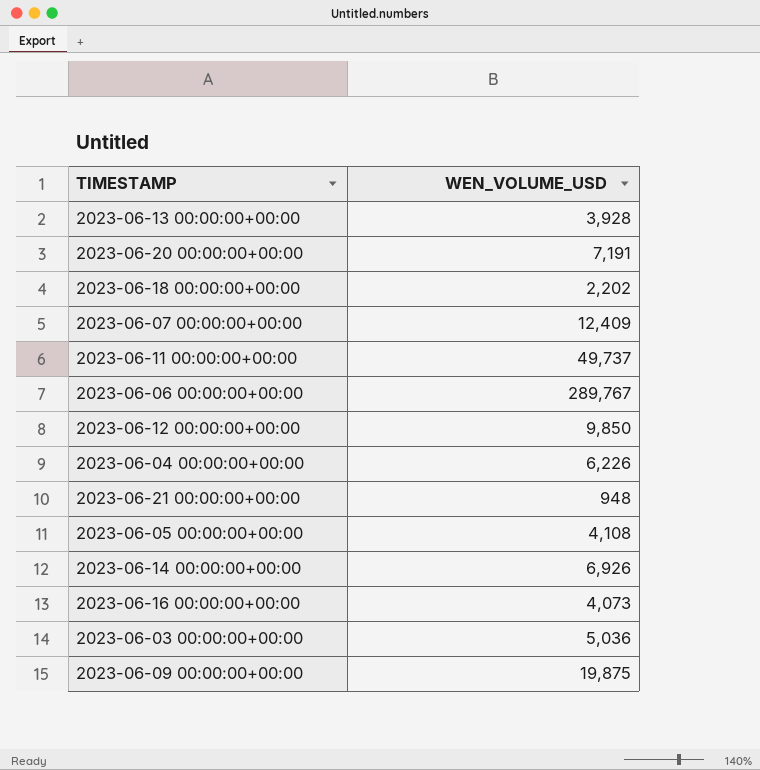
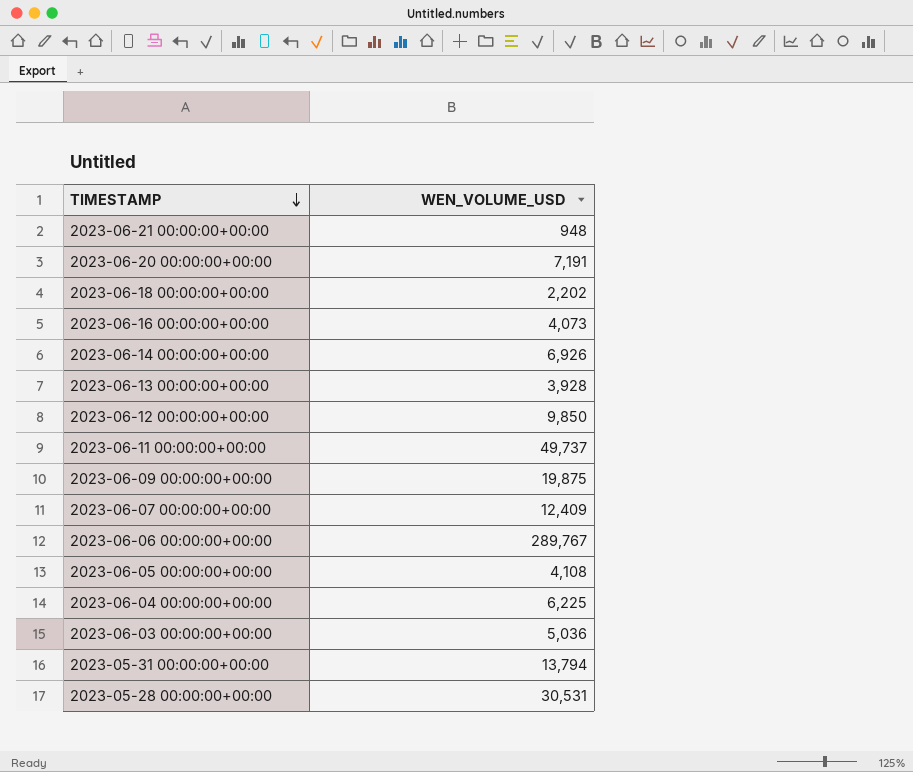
row order: none -> TIMESTAMP descending
2023-06-04 00:00:00+00:00 | WEN_VOLUME_USD: 6,226 -> 6,225
row 2023-05-31 00:00:00+00:00: none -> 13,794
row 2023-05-28 00:00:00+00:00: none -> 30,531

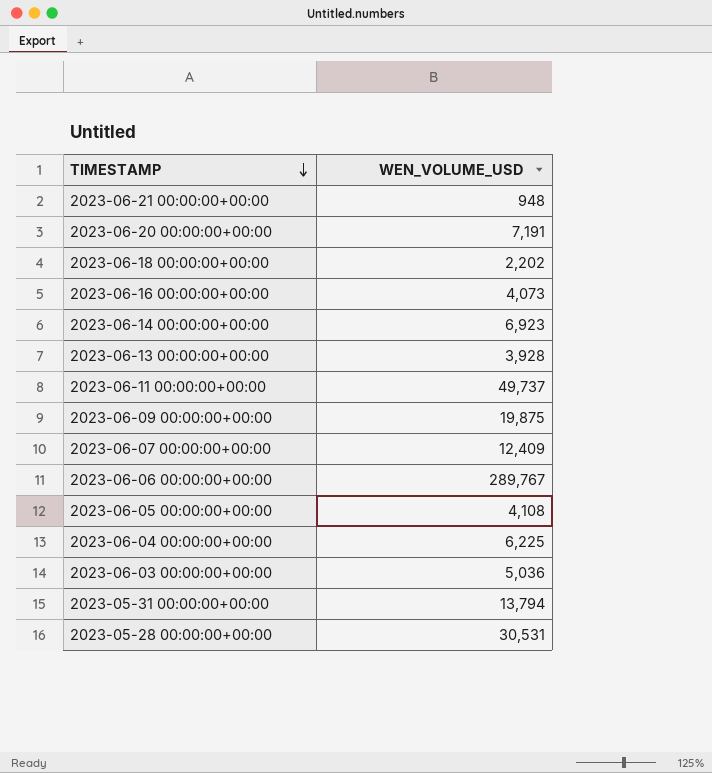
row 2023-06-12 00:00:00+00:00: 9,850 -> none
2023-06-14 00:00:00+00:00 | WEN_VOLUME_USD: 6,926 -> 6,923

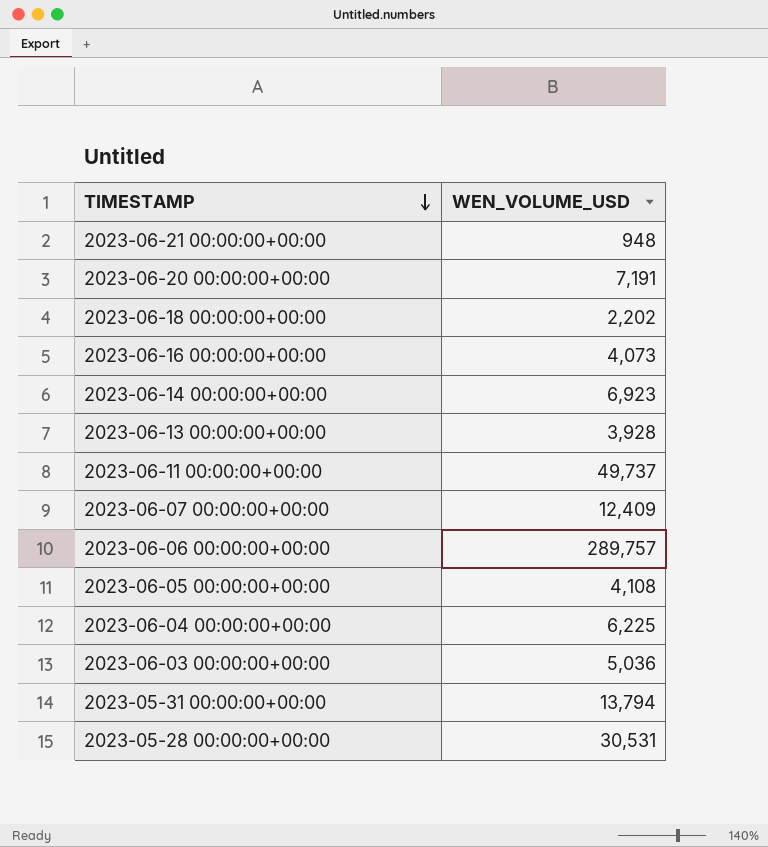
row 2023-06-09 00:00:00+00:00: 19,875 -> none
2023-06-06 00:00:00+00:00 | WEN_VOLUME_USD: 289,767 -> 289,757

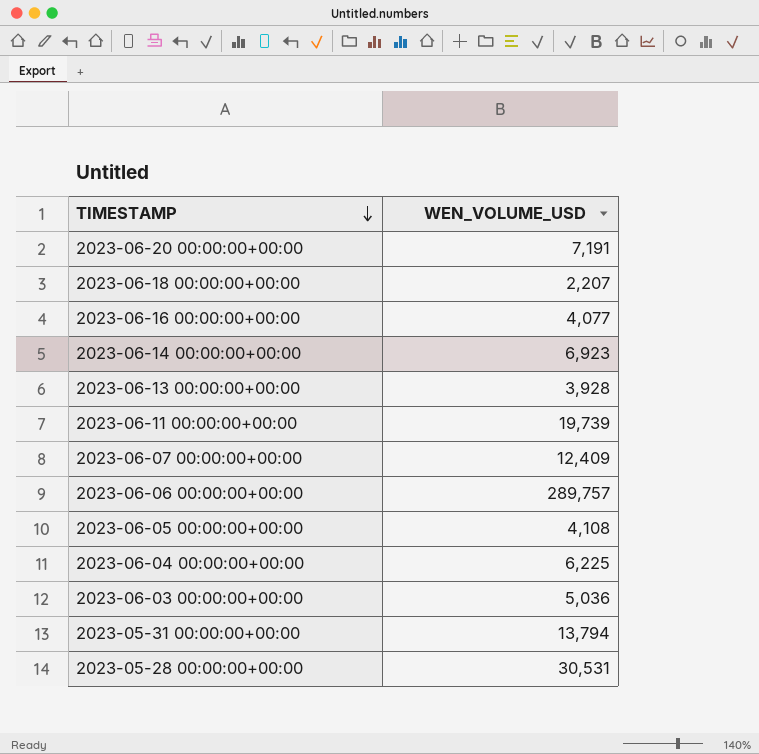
row 2023-06-21 00:00:00+00:00: 948 -> none
2023-06-18 00:00:00+00:00 | WEN_VOLUME_USD: 2,202 -> 2,207
2023-06-16 00:00:00+00:00 | WEN_VOLUME_USD: 4,073 -> 4,077
2023-06-11 00:00:00+00:00 | WEN_VOLUME_USD: 49,737 -> 19,739

